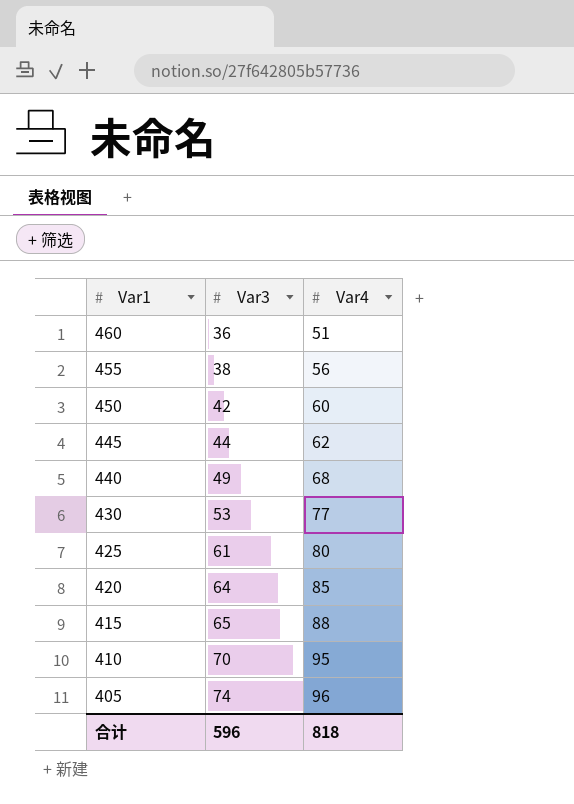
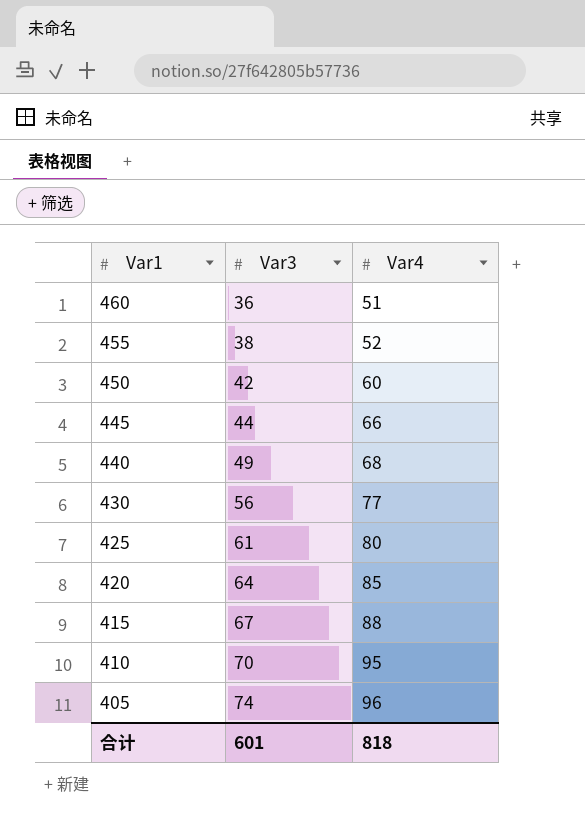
455 | Var4: 56 -> 52
445 | Var4: 62 -> 66
430 | Var3: 53 -> 56
415 | Var3: 65 -> 67
合计 | Var3: 596 -> 601

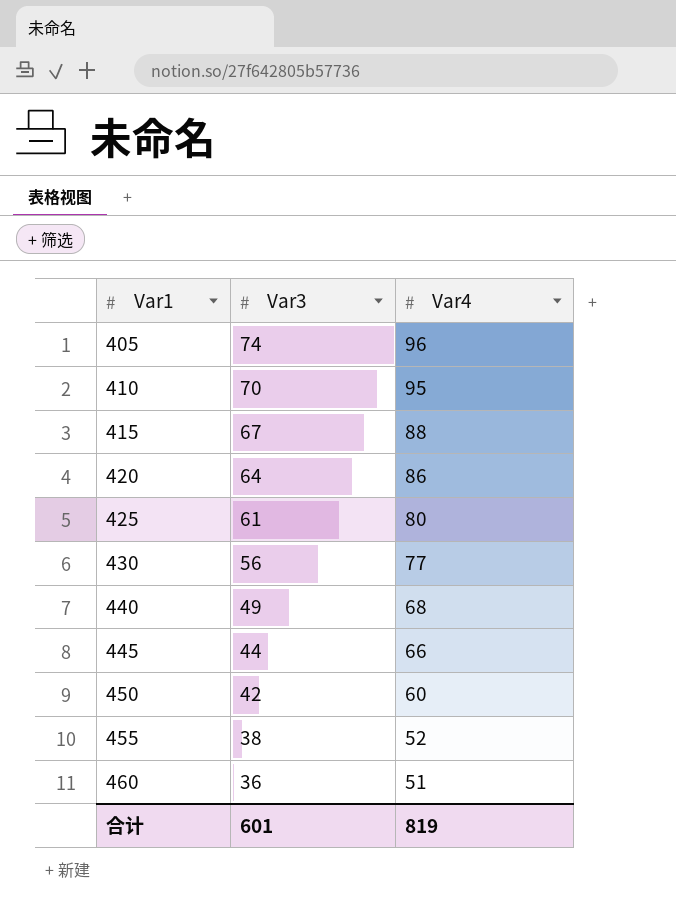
row order: Var1 descending -> Var1 ascending
420 | Var4: 85 -> 86
合计 | Var4: 818 -> 819

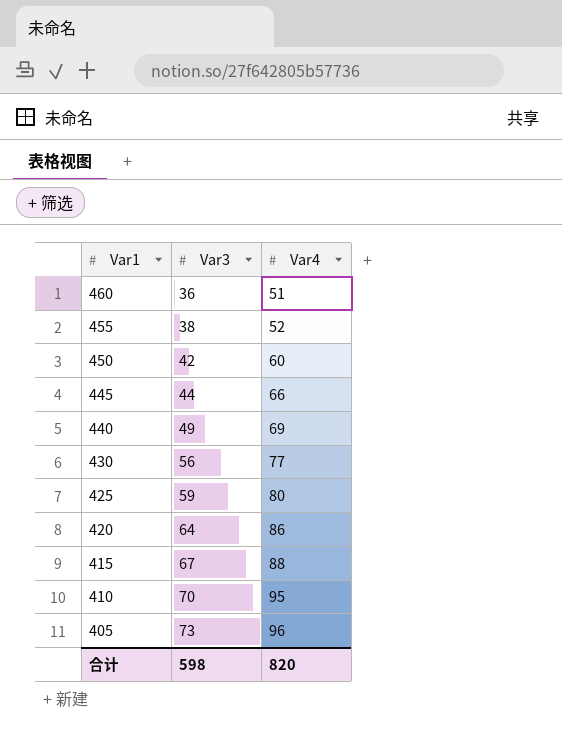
row order: Var1 ascending -> Var1 descending
440 | Var4: 68 -> 69
425 | Var3: 61 -> 59
405 | Var3: 74 -> 73
合计 | Var3: 601 -> 598
合计 | Var4: 819 -> 820

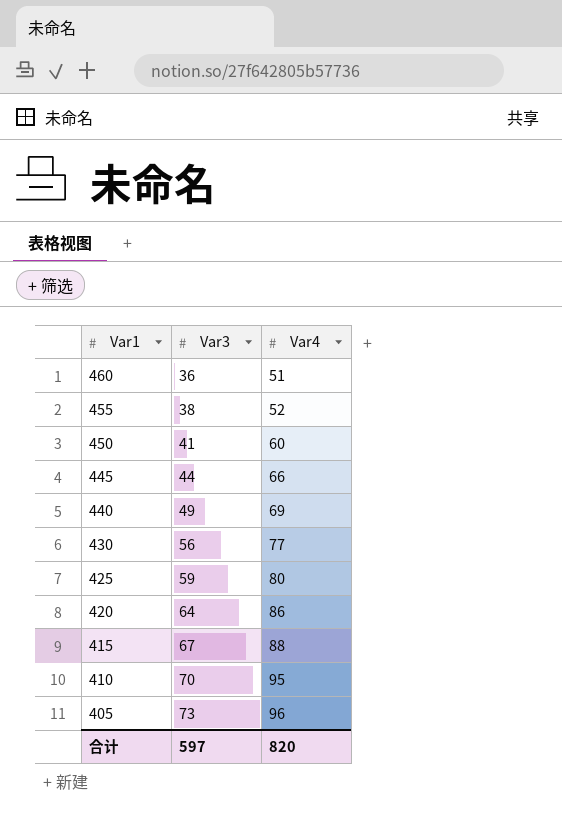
450 | Var3: 42 -> 41
合计 | Var3: 598 -> 597

